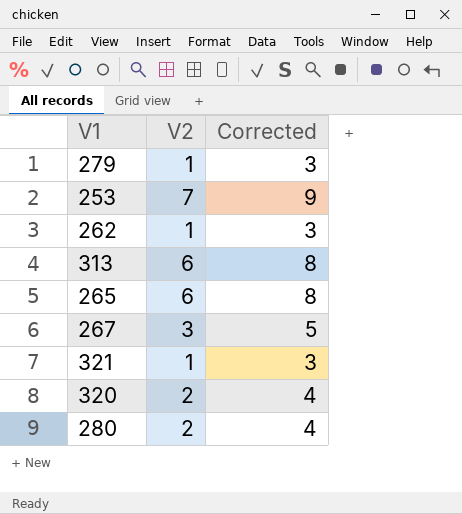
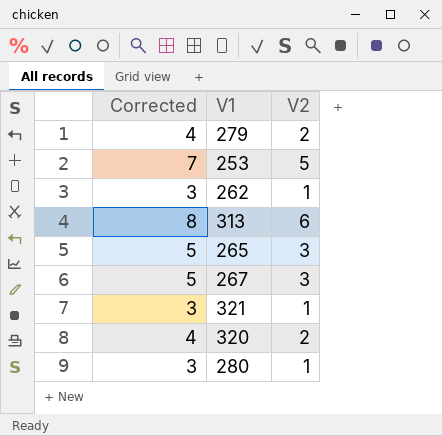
column Corrected | position: 3 -> 1
279 | Corrected: 3 -> 4
279 | V2: 1 -> 2
253 | Corrected: 9 -> 7
253 | V2: 7 -> 5
265 | Corrected: 8 -> 5
265 | V2: 6 -> 3
280 | Corrected: 4 -> 3
280 | V2: 2 -> 1

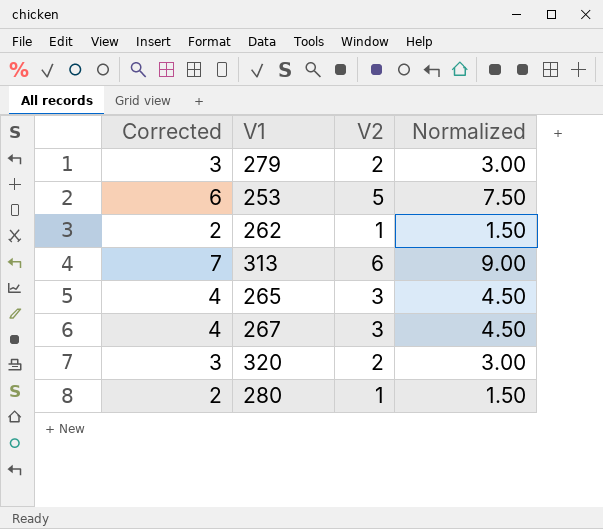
column Corrected | formula: [V2] + 2 -> [V2] + 1
column Normalized | formula: none -> [V2] * 1.5
row 321: 3 | 1 -> none

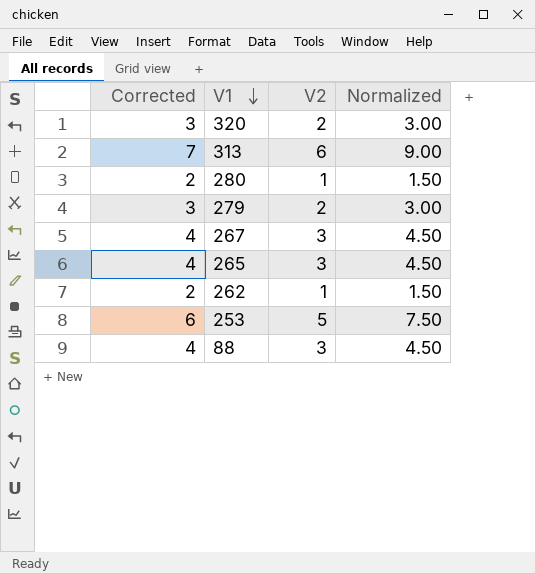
row order: none -> V1 descending
row 88: none -> 4 | 3 | 4.50

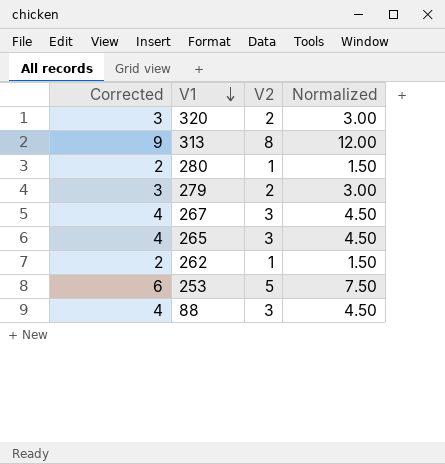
313 | Corrected: 7 -> 9
313 | V2: 6 -> 8
313 | Normalized: 9.00 -> 12.00

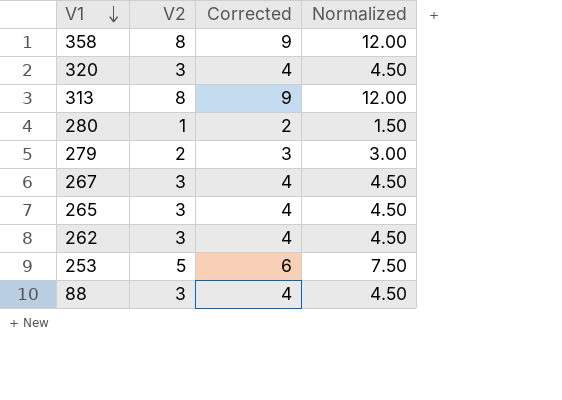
column Corrected | position: 1 -> 3
row 358: none -> 8 | 9 | 12.00
320 | V2: 2 -> 3
320 | Corrected: 3 -> 4
320 | Normalized: 3.00 -> 4.50
262 | V2: 1 -> 3
262 | Corrected: 2 -> 4
262 | Normalized: 1.50 -> 4.50

